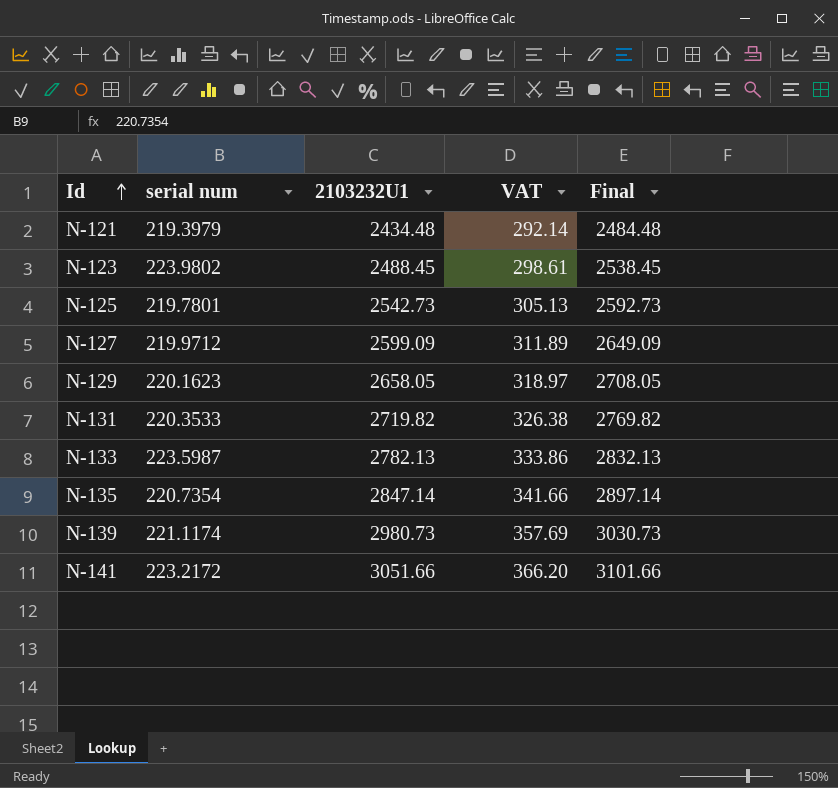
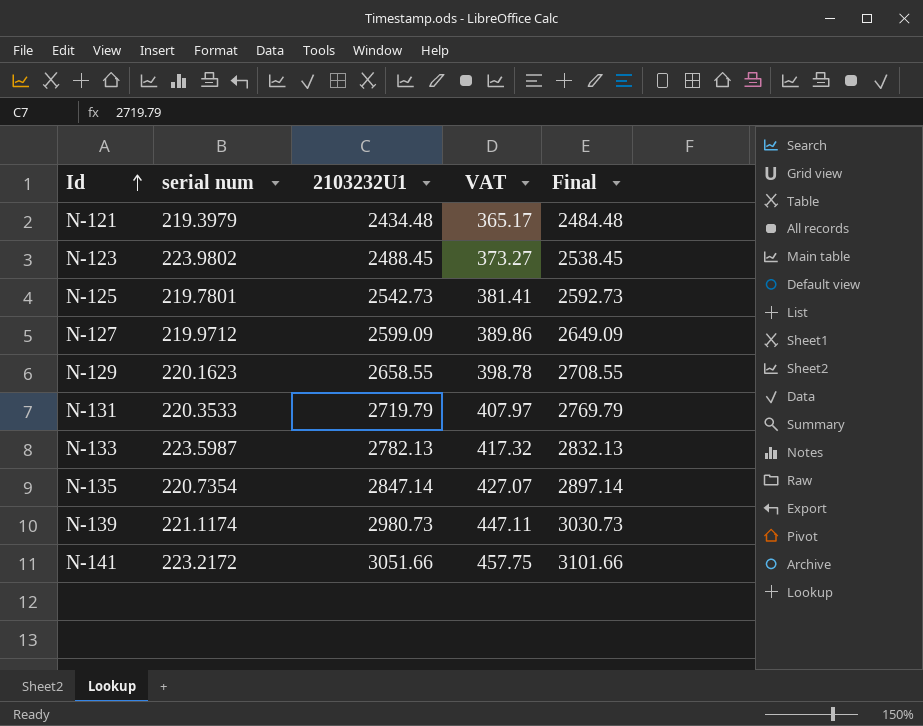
column VAT | formula: [2103232U1] * 0.12 -> [2103232U1] * 0.15
N-129 | 2103232U1: 2658.05 -> 2658.55
N-129 | Final: 2708.05 -> 2708.55
N-131 | 2103232U1: 2719.82 -> 2719.79
N-131 | Final: 2769.82 -> 2769.79

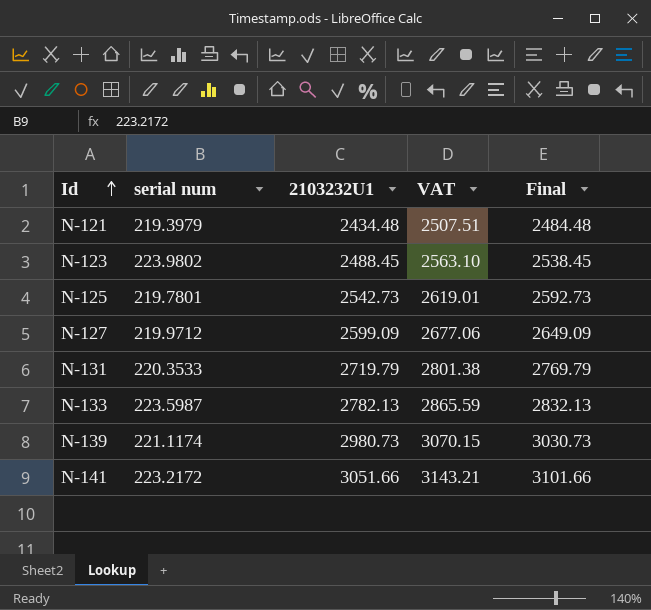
column VAT | formula: [2103232U1] * 0.15 -> [2103232U1] * 1.03
row N-129: 220.1623 | 2658.55 | 398.78 | 2708.55 -> none
row N-135: 220.7354 | 2847.14 | 427.07 | 2897.14 -> none

